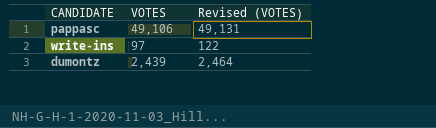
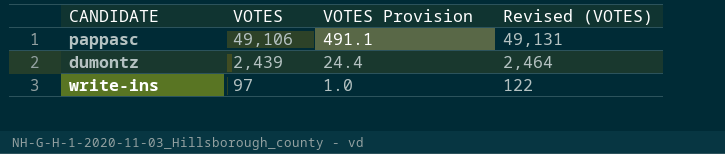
row order: none -> VOTES descending
column VOTES Provision | formula: none -> [VOTES] * 0.01

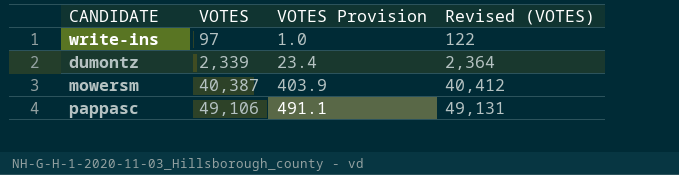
row order: VOTES descending -> VOTES ascending
dumontz | VOTES: 2,439 -> 2,339
dumontz | VOTES Provision: 24.4 -> 23.4
dumontz | Revised (VOTES): 2,464 -> 2,364
row mowersm: none -> 40,387 | 403.9 | 40,412

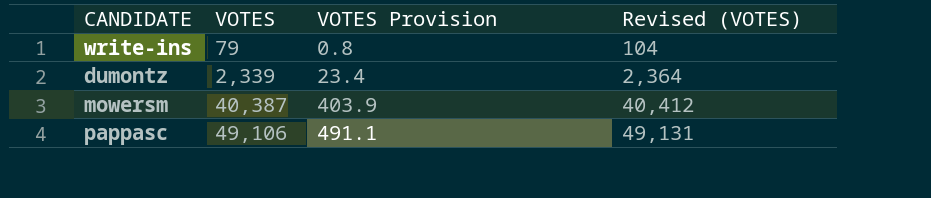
write-ins | VOTES: 97 -> 79
write-ins | VOTES Provision: 1.0 -> 0.8
write-ins | Revised (VOTES): 122 -> 104

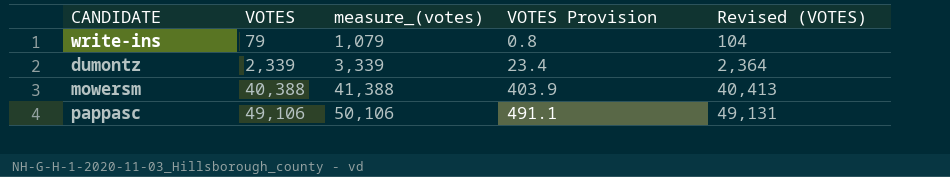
column measure_(votes) | formula: none -> [VOTES] + 1000
mowersm | VOTES: 40,387 -> 40,388
mowersm | Revised (VOTES): 40,412 -> 40,413

